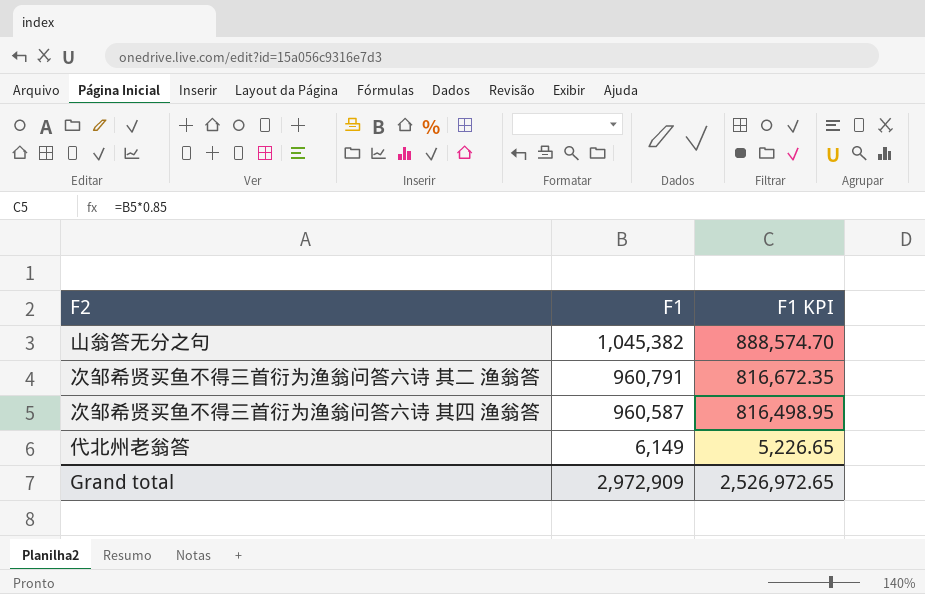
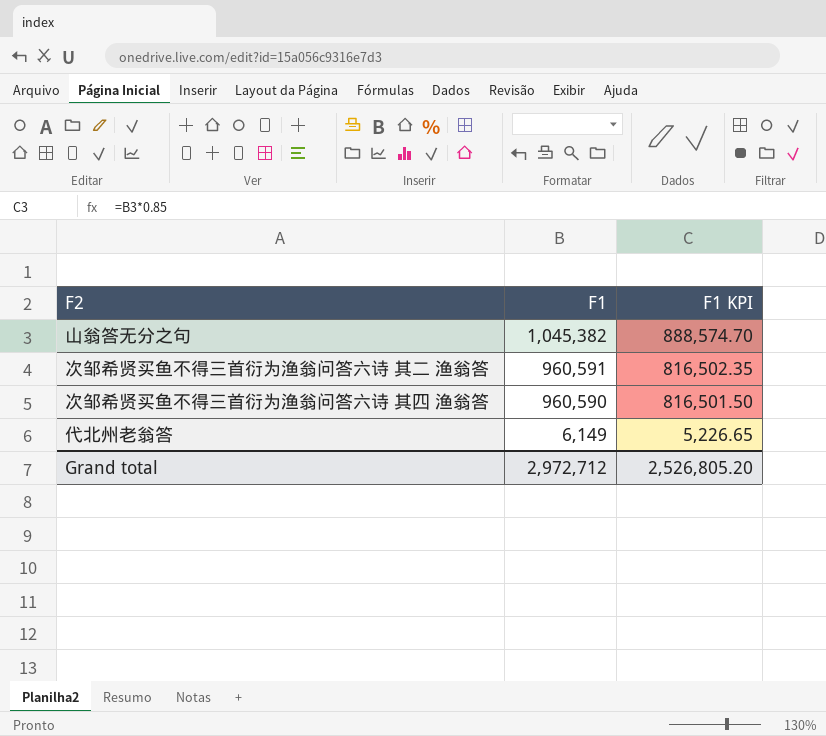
次邹希贤买鱼不得三首衍为渔翁问答六诗 其二 渔翁答 | F1: 960,791 -> 960,591
次邹希贤买鱼不得三首衍为渔翁问答六诗 其二 渔翁答 | F1 KPI: 816,672.35 -> 816,502.35
次邹希贤买鱼不得三首衍为渔翁问答六诗 其四 渔翁答 | F1: 960,587 -> 960,590
次邹希贤买鱼不得三首衍为渔翁问答六诗 其四 渔翁答 | F1 KPI: 816,498.95 -> 816,501.50
Grand total | F1: 2,972,909 -> 2,972,712
Grand total | F1 KPI: 2,526,972.65 -> 2,526,805.20

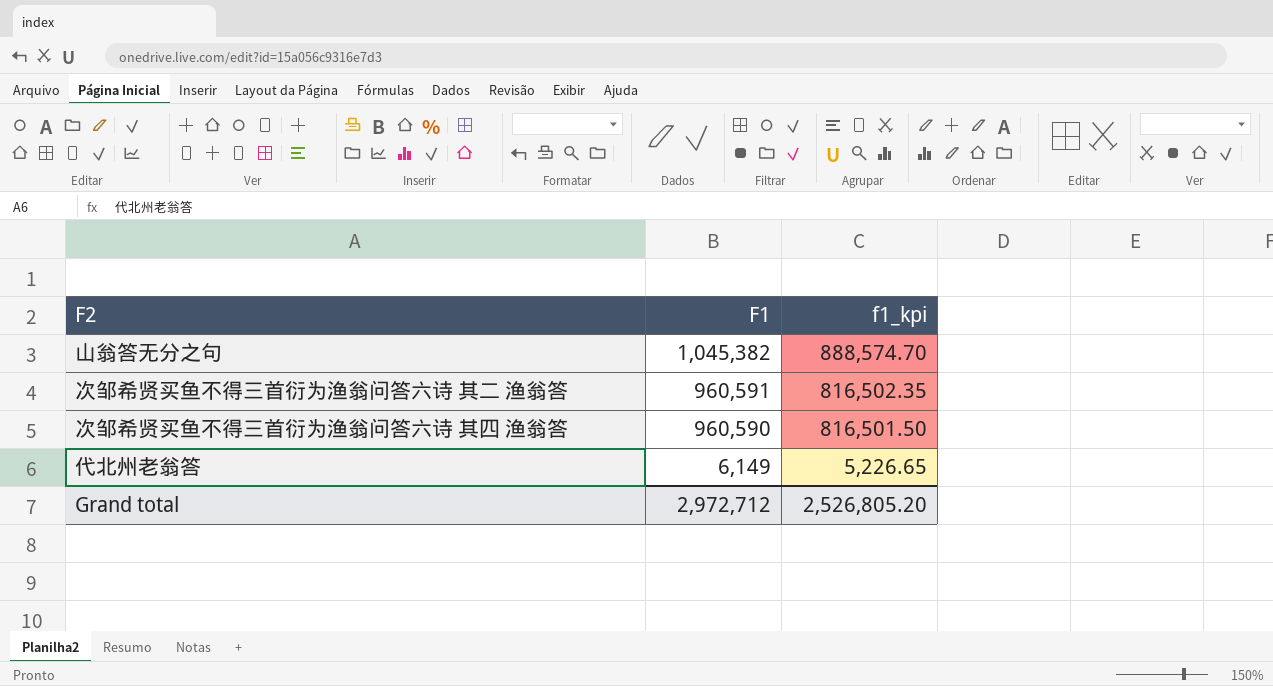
column name: F1 KPI -> f1_kpi

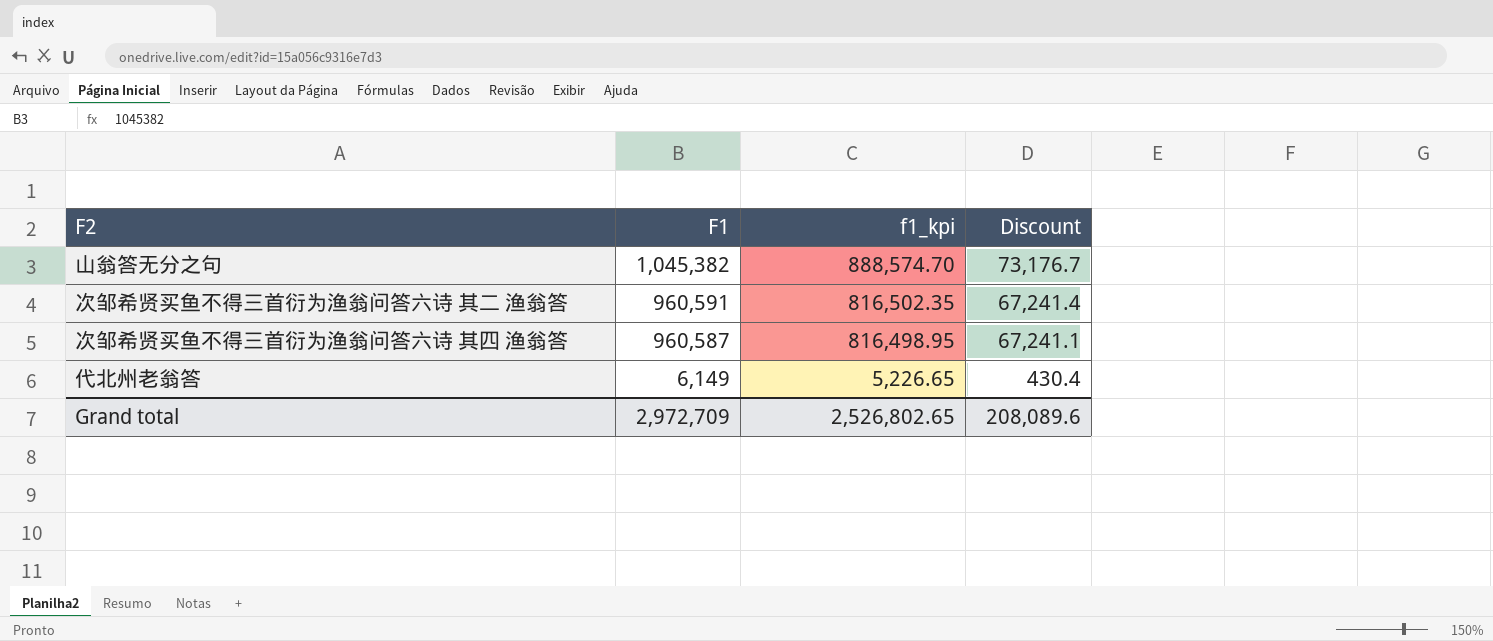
column Discount | formula: none -> [F1] * 0.07
次邹希贤买鱼不得三首衍为渔翁问答六诗 其四 渔翁答 | F1: 960,590 -> 960,587
次邹希贤买鱼不得三首衍为渔翁问答六诗 其四 渔翁答 | f1_kpi: 816,501.50 -> 816,498.95
Grand total | F1: 2,972,712 -> 2,972,709
Grand total | f1_kpi: 2,526,805.20 -> 2,526,802.65

